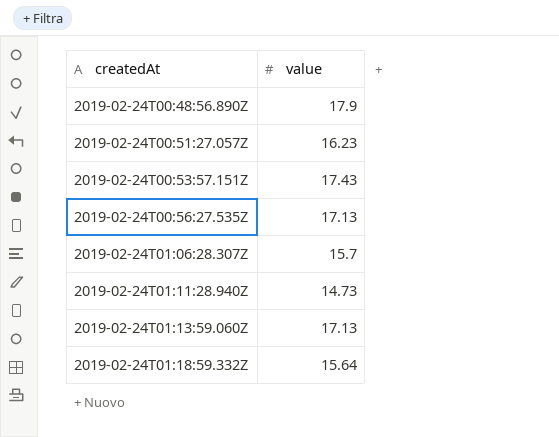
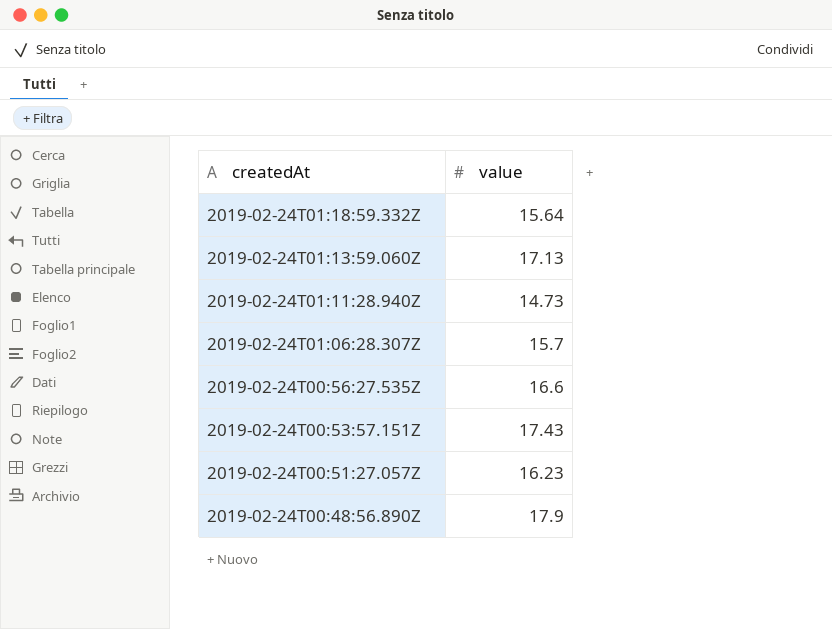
row order: createdAt ascending -> createdAt descending
2019-02-24T00:56:27.535Z | value: 17.13 -> 16.6

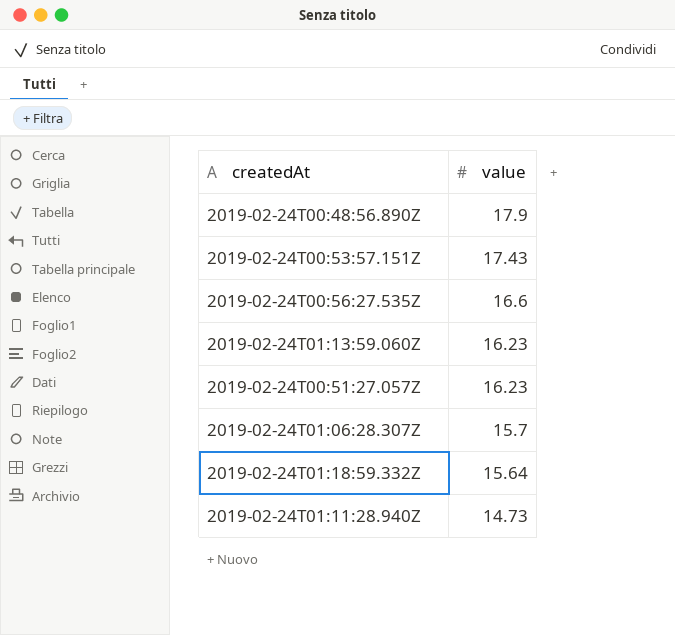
row order: createdAt descending -> value descending
2019-02-24T01:13:59.060Z | value: 17.13 -> 16.23

